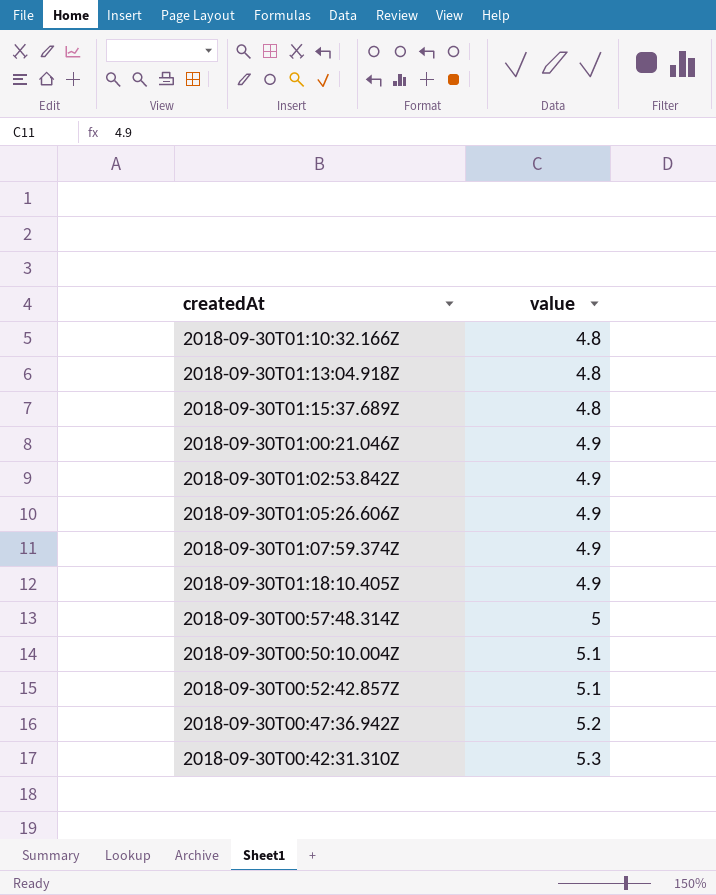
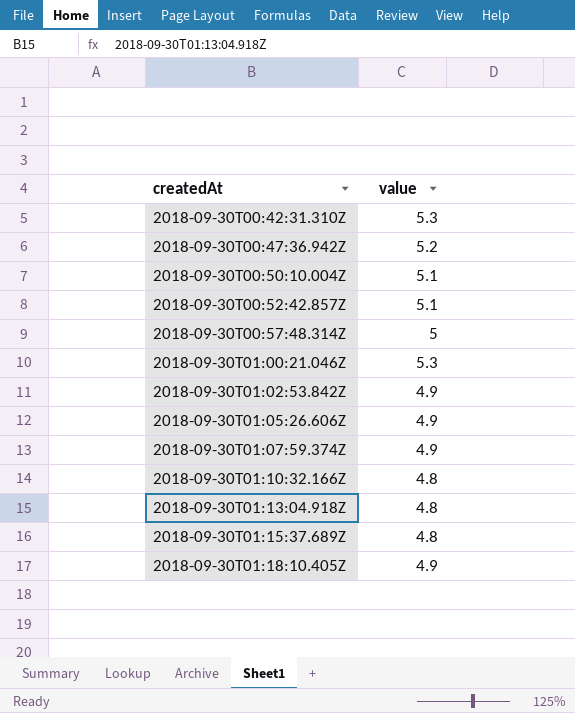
row order: value ascending -> createdAt ascending
2018-09-30T01:00:21.046Z | value: 4.9 -> 5.3

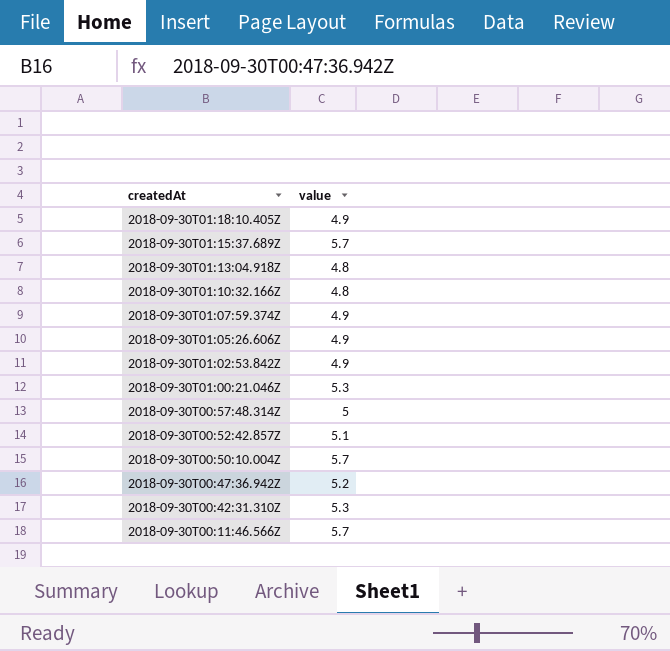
row order: createdAt ascending -> createdAt descending
2018-09-30T01:15:37.689Z | value: 4.8 -> 5.7
2018-09-30T00:50:10.004Z | value: 5.1 -> 5.7
row 2018-09-30T00:11:46.566Z: none -> 5.7

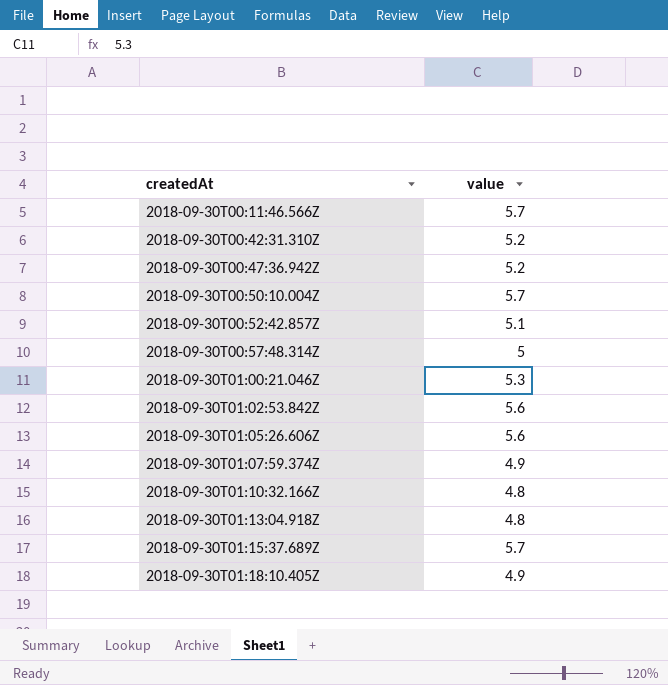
row order: createdAt descending -> createdAt ascending
2018-09-30T00:42:31.310Z | value: 5.3 -> 5.2
2018-09-30T01:02:53.842Z | value: 4.9 -> 5.6
2018-09-30T01:05:26.606Z | value: 4.9 -> 5.6

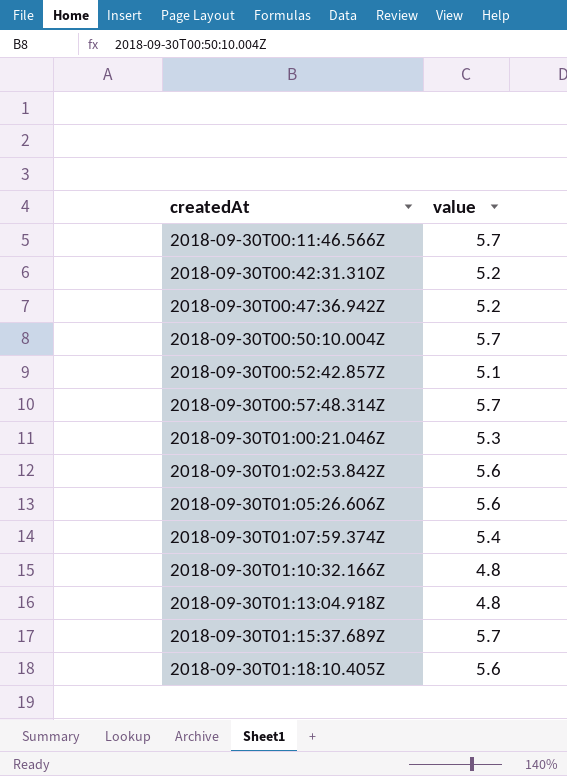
2018-09-30T00:57:48.314Z | value: 5 -> 5.7
2018-09-30T01:07:59.374Z | value: 4.9 -> 5.4
2018-09-30T01:18:10.405Z | value: 4.9 -> 5.6

